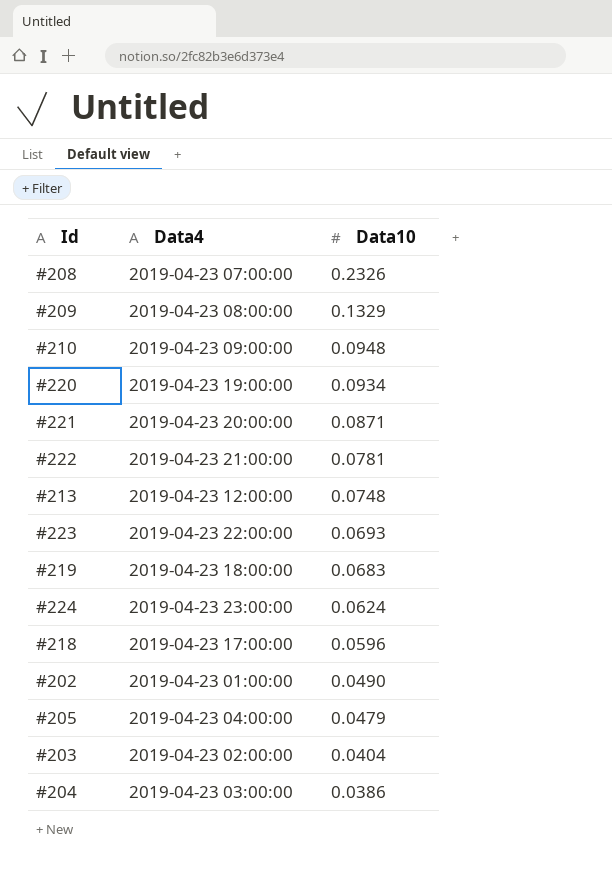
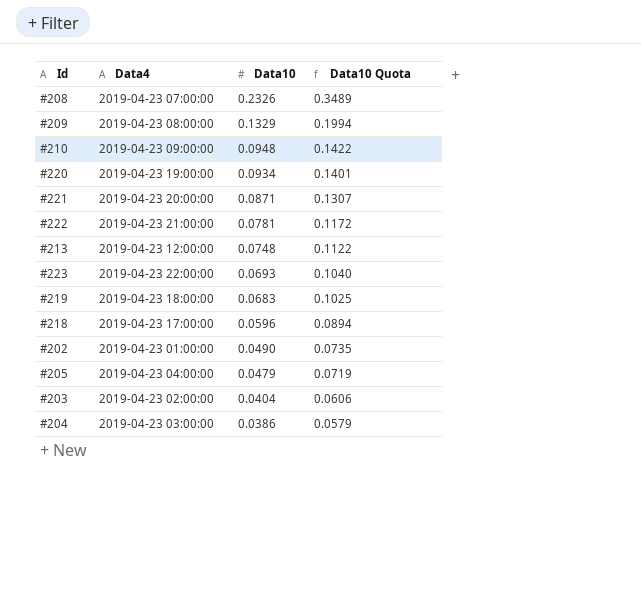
column Data10 Quota | formula: none -> [Data10] * 1.5
row #224: 2019-04-23 23:00:00 | 0.0624 -> none

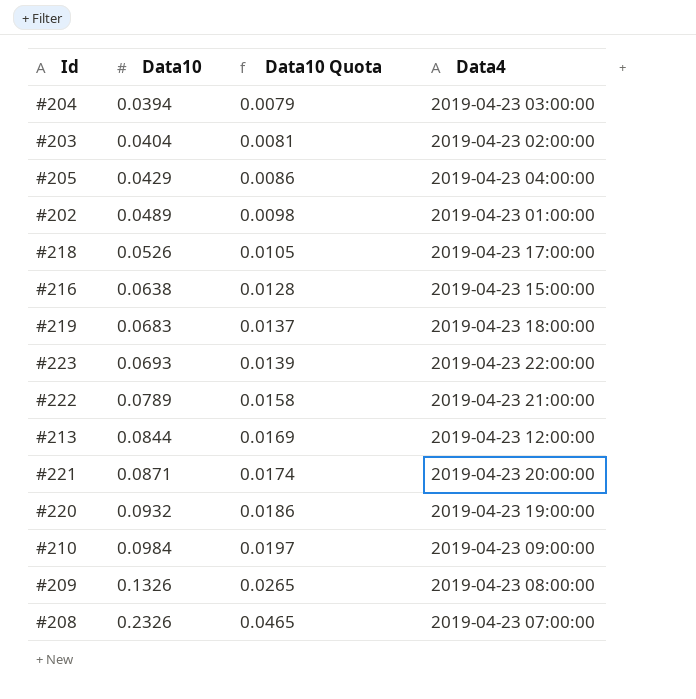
row order: Data10 descending -> Data10 ascending
column Data10 Quota | formula: [Data10] * 1.5 -> [Data10] * 0.2
column Data4 | position: 2 -> 4
#204 | Data10: 0.0386 -> 0.0394
#205 | Data10: 0.0479 -> 0.0429
#202 | Data10: 0.0490 -> 0.0489
#218 | Data10: 0.0596 -> 0.0526
row #216: none -> 0.0638 | 0.0128 | 2019-04-23 15:00:00
#222 | Data10: 0.0781 -> 0.0789
#213 | Data10: 0.0748 -> 0.0844
#220 | Data10: 0.0934 -> 0.0932
#210 | Data10: 0.0948 -> 0.0984
#209 | Data10: 0.1329 -> 0.1326

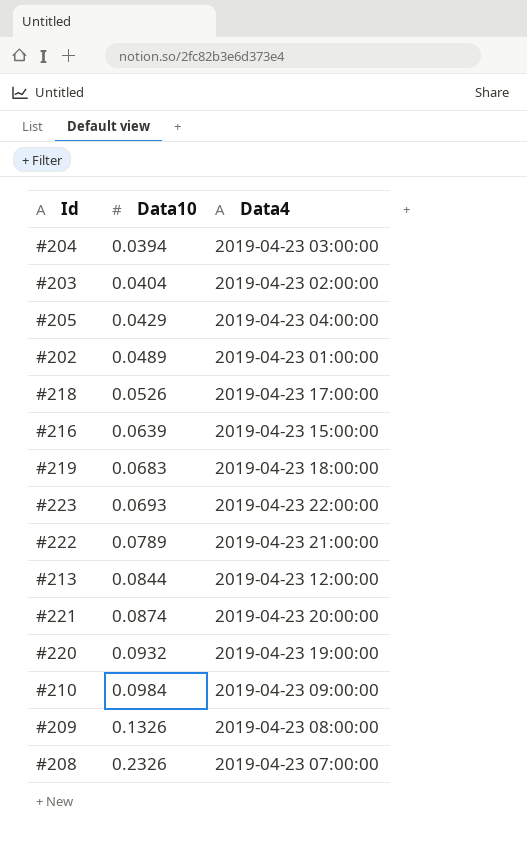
column Data10 Quota | formula: [Data10] * 0.2 -> none
#216 | Data10: 0.0638 -> 0.0639
#221 | Data10: 0.0871 -> 0.0874

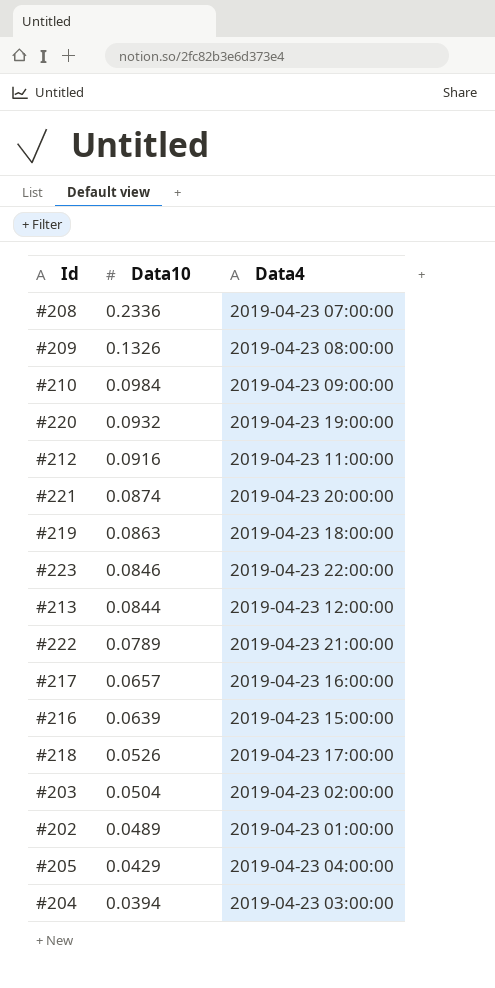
row order: Data10 ascending -> Data10 descending
#208 | Data10: 0.2326 -> 0.2336
row #212: none -> 0.0916 | 2019-04-23 11:00:00
#219 | Data10: 0.0683 -> 0.0863
#223 | Data10: 0.0693 -> 0.0846
row #217: none -> 0.0657 | 2019-04-23 16:00:00
#203 | Data10: 0.0404 -> 0.0504

